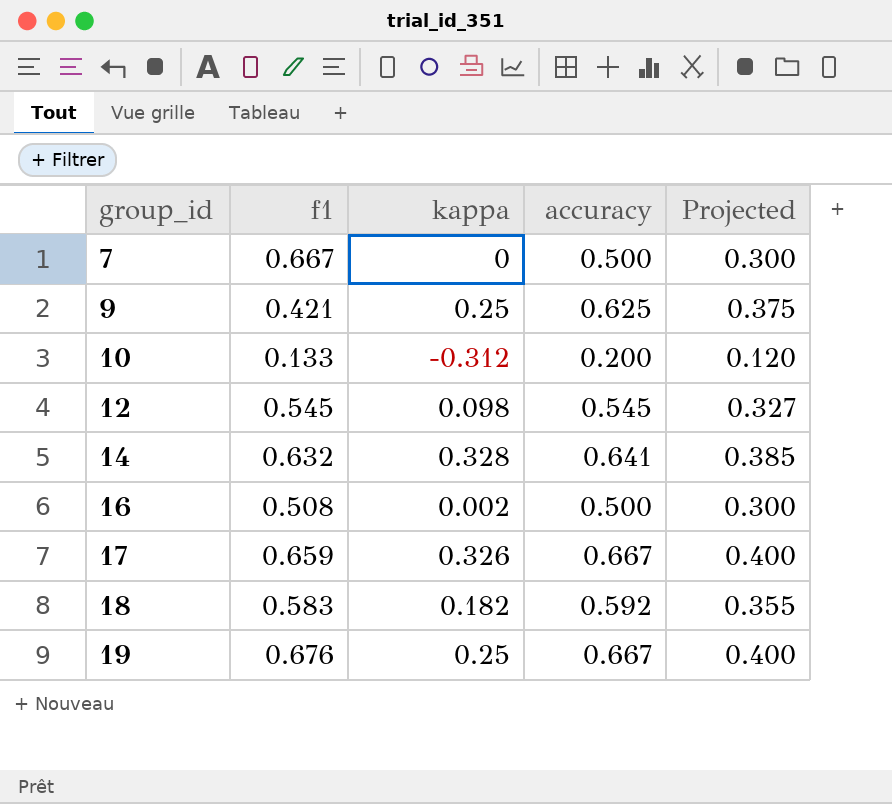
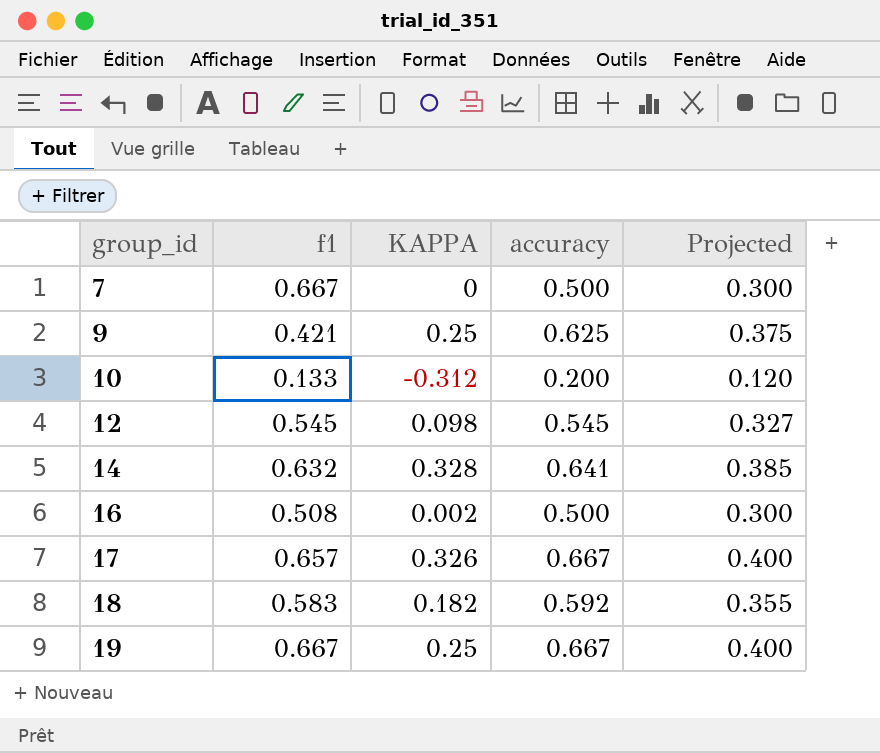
column name: kappa -> KAPPA
17 | f1: 0.659 -> 0.657
19 | f1: 0.676 -> 0.667

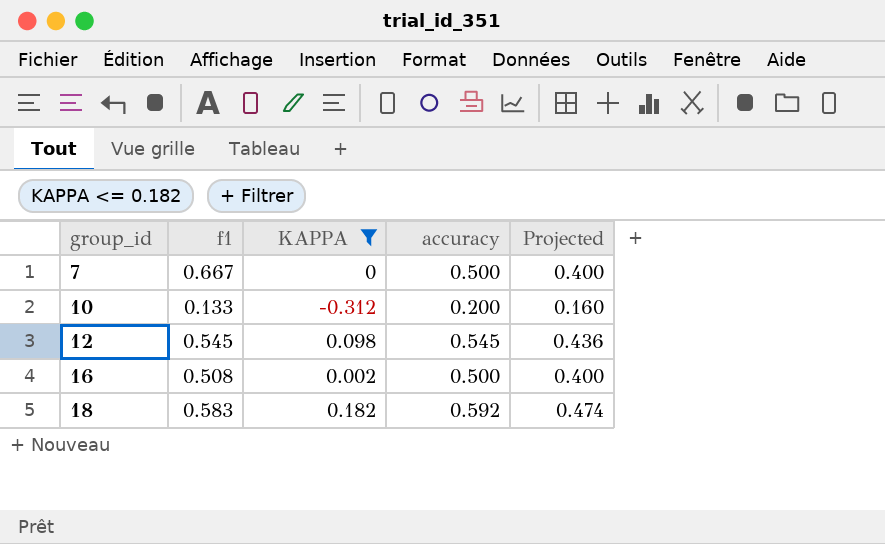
filter: none -> KAPPA <= 0.182
column Projected | formula: [accuracy] * 0.6 -> [accuracy] * 0.8

